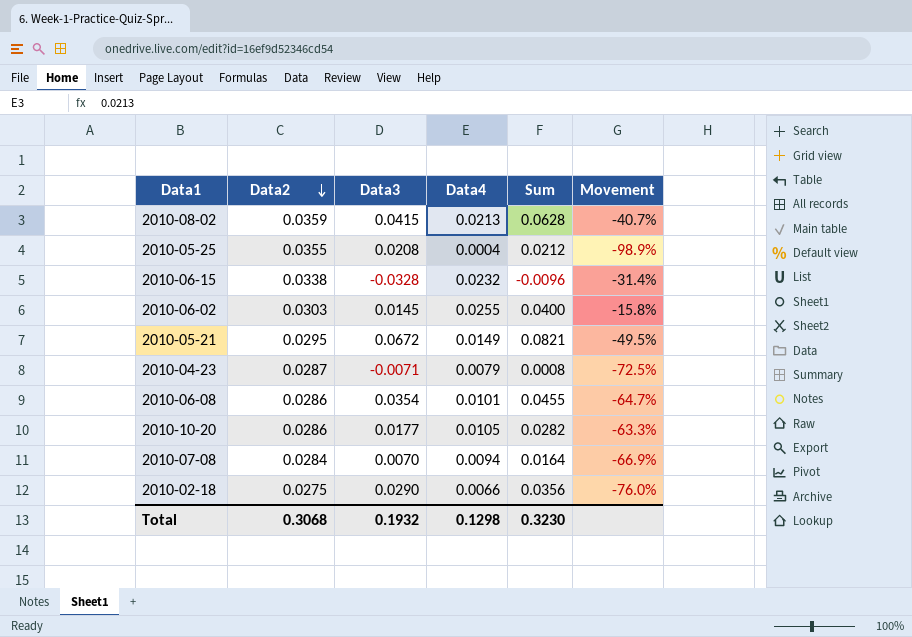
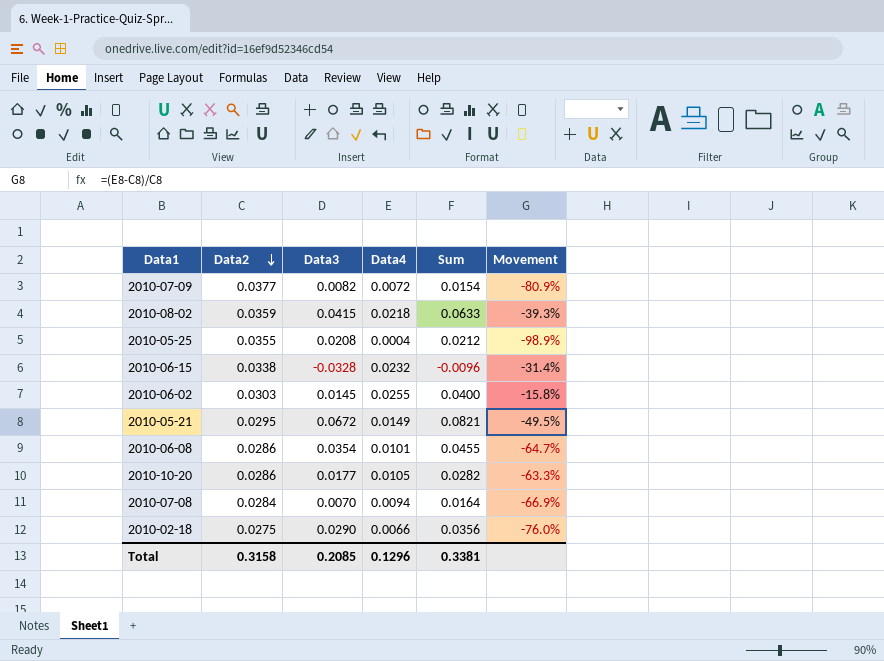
row 2010-04-23: 0.0287 | -0.0071 | 0.0079 | 0.0008 | -72.5% -> none
row 2010-07-09: none -> 0.0377 | 0.0082 | 0.0072 | 0.0154 | -80.9%
2010-08-02 | Data4: 0.0213 -> 0.0218
2010-08-02 | Sum: 0.0628 -> 0.0633
2010-08-02 | Movement: -40.7% -> -39.3%
Total | Data2: 0.3068 -> 0.3158
Total | Data3: 0.1932 -> 0.2085
Total | Data4: 0.1298 -> 0.1296
Total | Sum: 0.3230 -> 0.3381

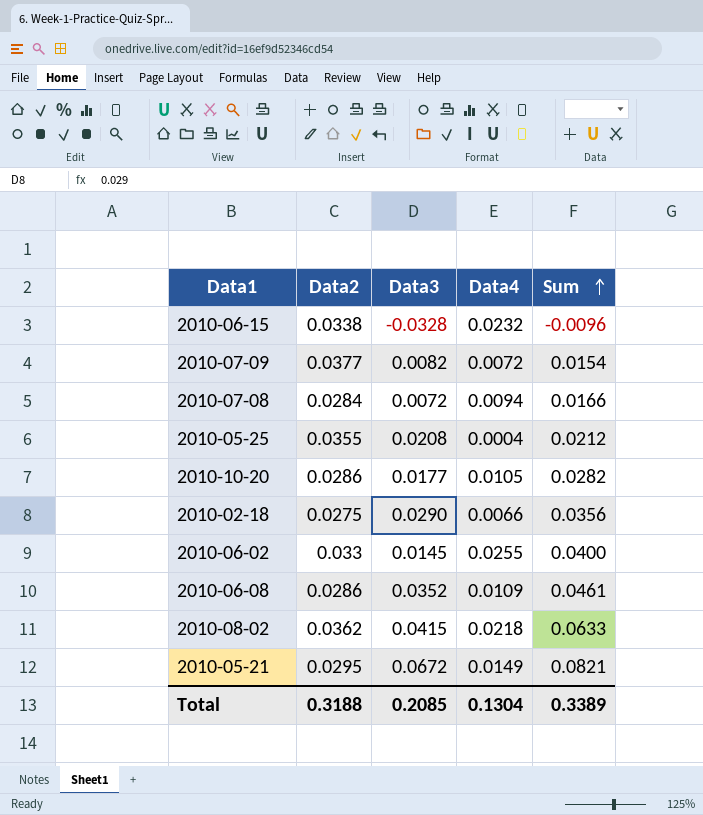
row order: Data2 descending -> Sum ascending
column Movement | formula: ([Data4] - [Data2]) / [Data2] -> none
2010-07-08 | Data3: 0.0070 -> 0.0072
2010-07-08 | Sum: 0.0164 -> 0.0166
2010-06-02 | Data2: 0.0303 -> 0.033
2010-06-08 | Data3: 0.0354 -> 0.0352
2010-06-08 | Data4: 0.0101 -> 0.0109
2010-06-08 | Sum: 0.0455 -> 0.0461
2010-08-02 | Data2: 0.0359 -> 0.0362
Total | Data2: 0.3158 -> 0.3188
Total | Data4: 0.1296 -> 0.1304
Total | Sum: 0.3381 -> 0.3389

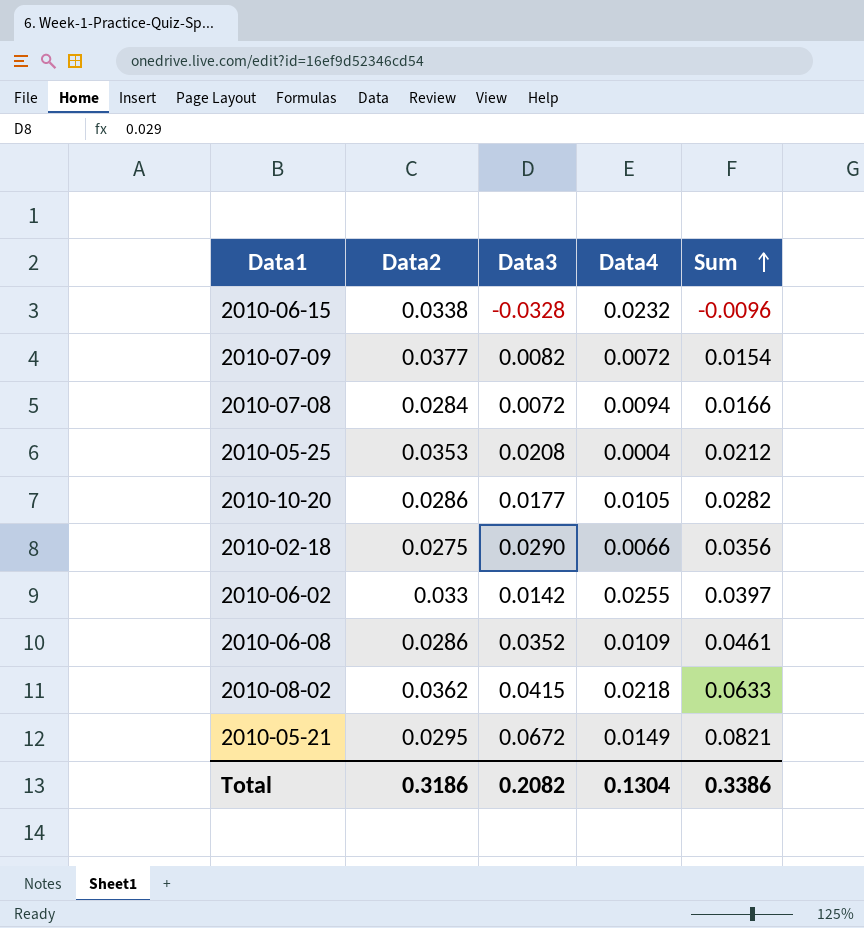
2010-05-25 | Data2: 0.0355 -> 0.0353
2010-06-02 | Data3: 0.0145 -> 0.0142
2010-06-02 | Sum: 0.0400 -> 0.0397
Total | Data2: 0.3188 -> 0.3186
Total | Data3: 0.2085 -> 0.2082
Total | Sum: 0.3389 -> 0.3386

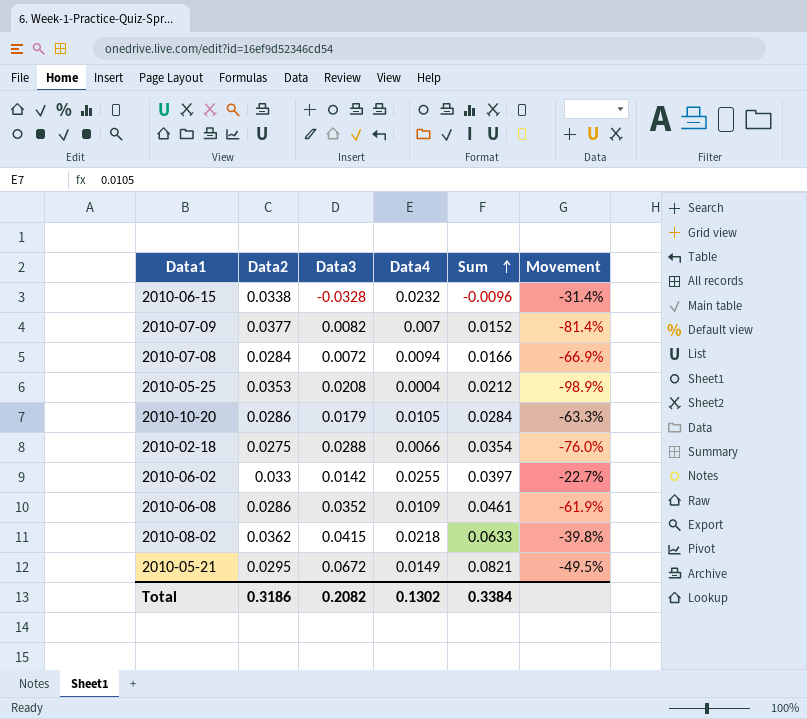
column Movement | formula: none -> ([Data4] - [Data2]) / [Data2]
2010-07-09 | Data4: 0.0072 -> 0.007
2010-07-09 | Sum: 0.0154 -> 0.0152
2010-10-20 | Data3: 0.0177 -> 0.0179
2010-10-20 | Sum: 0.0282 -> 0.0284
2010-02-18 | Data3: 0.0290 -> 0.0288
2010-02-18 | Sum: 0.0356 -> 0.0354
Total | Data4: 0.1304 -> 0.1302
Total | Sum: 0.3386 -> 0.3384

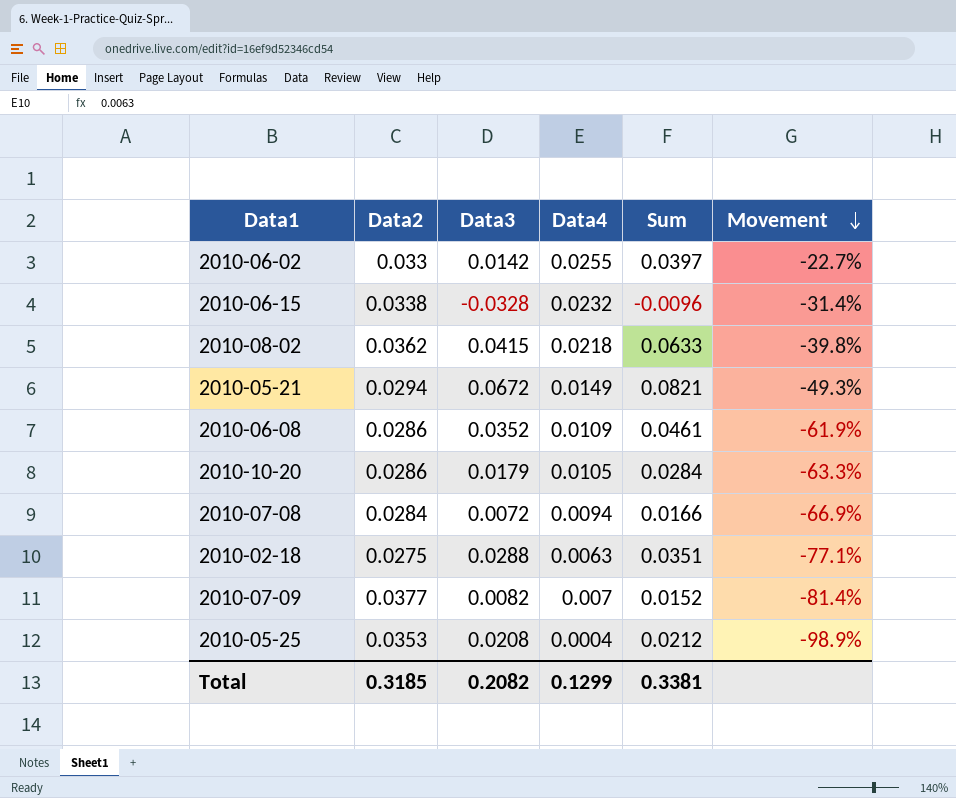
row order: Sum ascending -> Movement descending
2010-05-21 | Data2: 0.0295 -> 0.0294
2010-05-21 | Movement: -49.5% -> -49.3%
2010-02-18 | Data4: 0.0066 -> 0.0063
2010-02-18 | Sum: 0.0354 -> 0.0351
2010-02-18 | Movement: -76.0% -> -77.1%
Total | Data2: 0.3186 -> 0.3185
Total | Data4: 0.1302 -> 0.1299
Total | Sum: 0.3384 -> 0.3381

